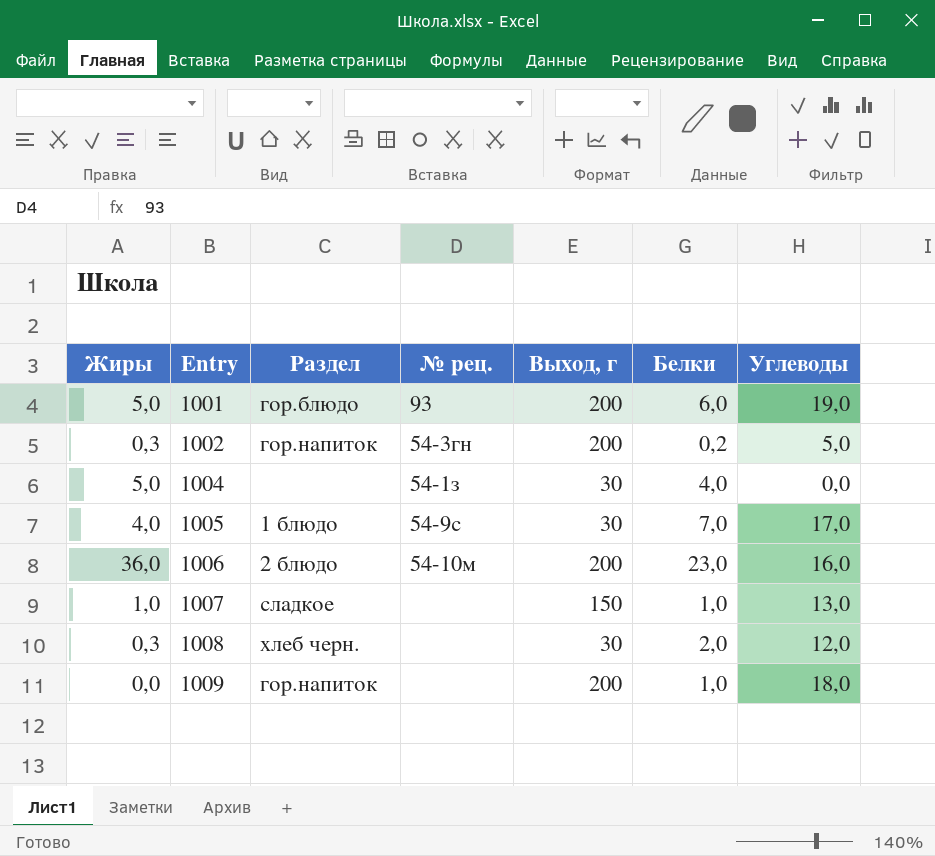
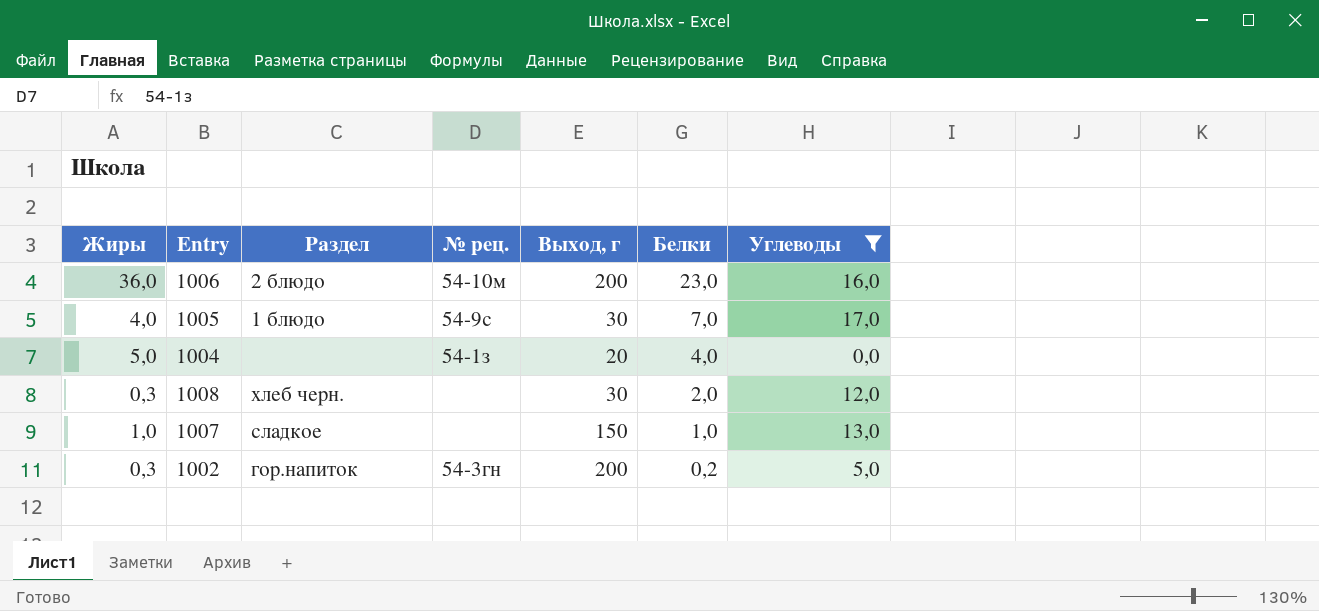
filter: none -> Углеводы <= 17,0
row order: Entry ascending -> Белки descending
1004 | Выход, г: 30 -> 20

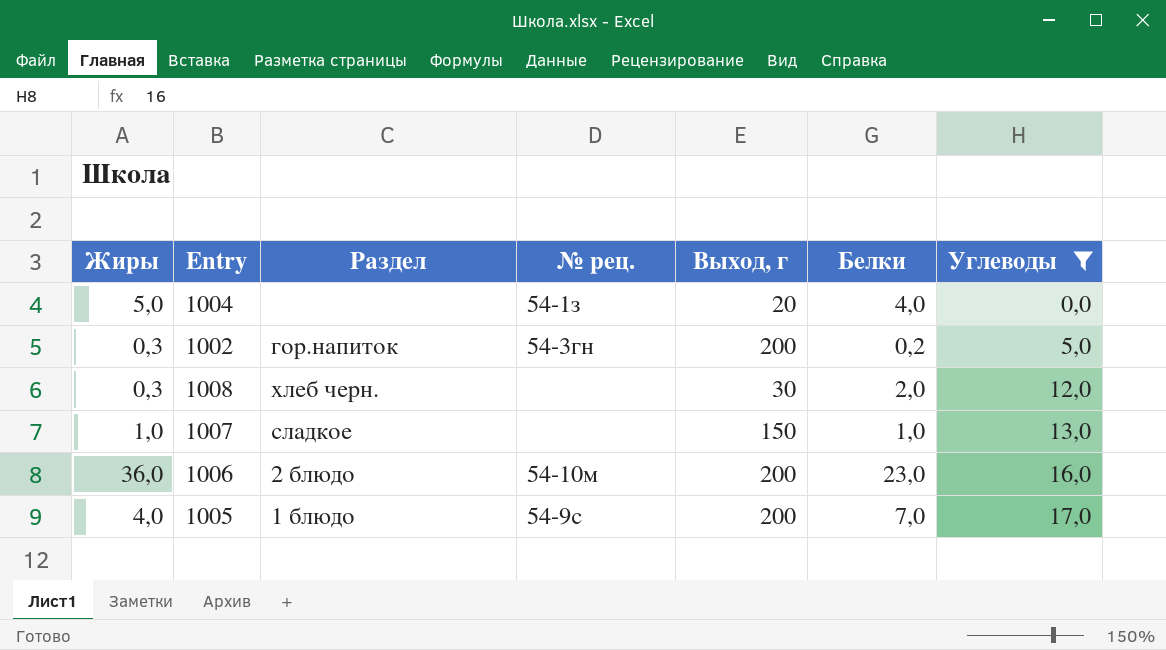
row order: Белки descending -> Углеводы ascending
1005 | Выход, г: 30 -> 200

